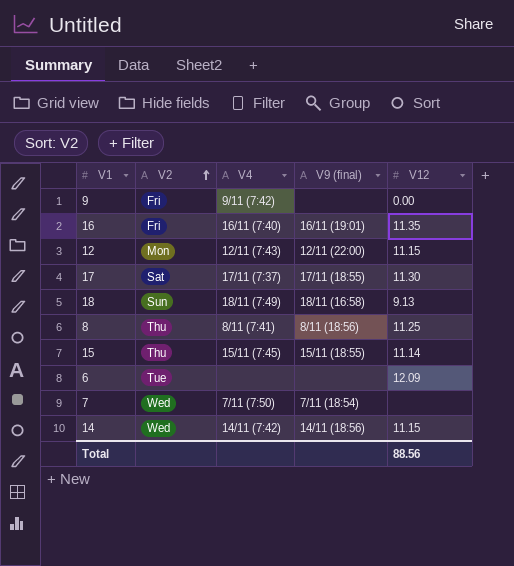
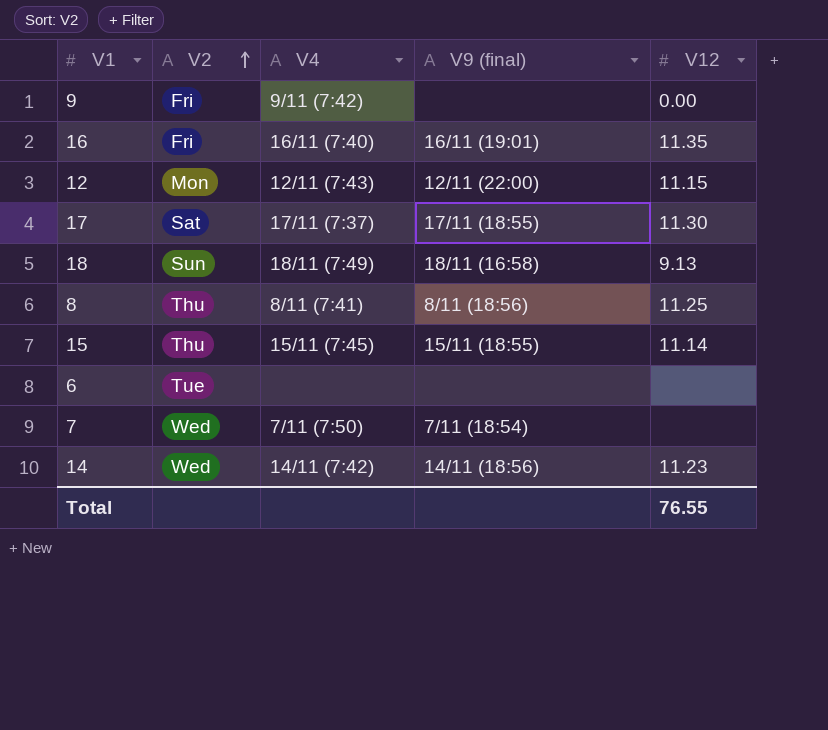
6 | V12: 12.09 -> none
14 | V12: 11.15 -> 11.23
Total | V12: 88.56 -> 76.55

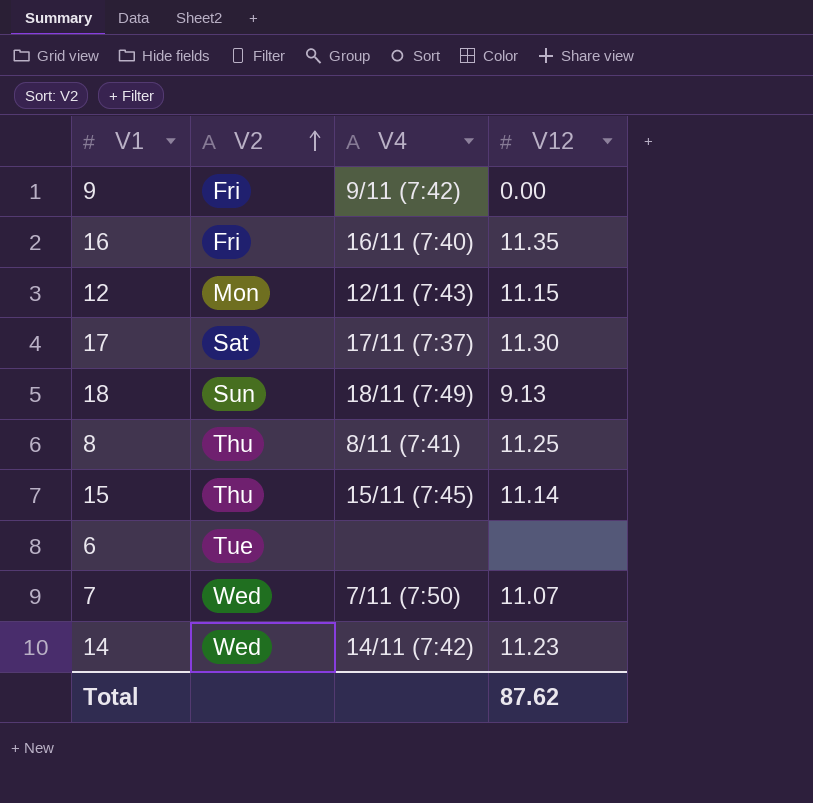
column V9 (final) | position: 4 -> none
7 | V12: none -> 11.07
Total | V12: 76.55 -> 87.62

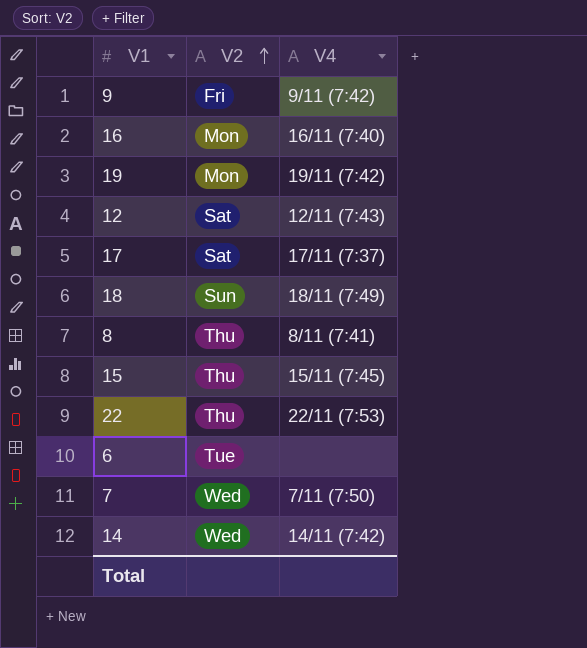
column V12 | position: 4 -> none
16 | V2: Fri -> Mon
row 19: none -> Mon | 19/11 (7:42)
12 | V2: Mon -> Sat
row 22: none -> Thu | 22/11 (7:53)

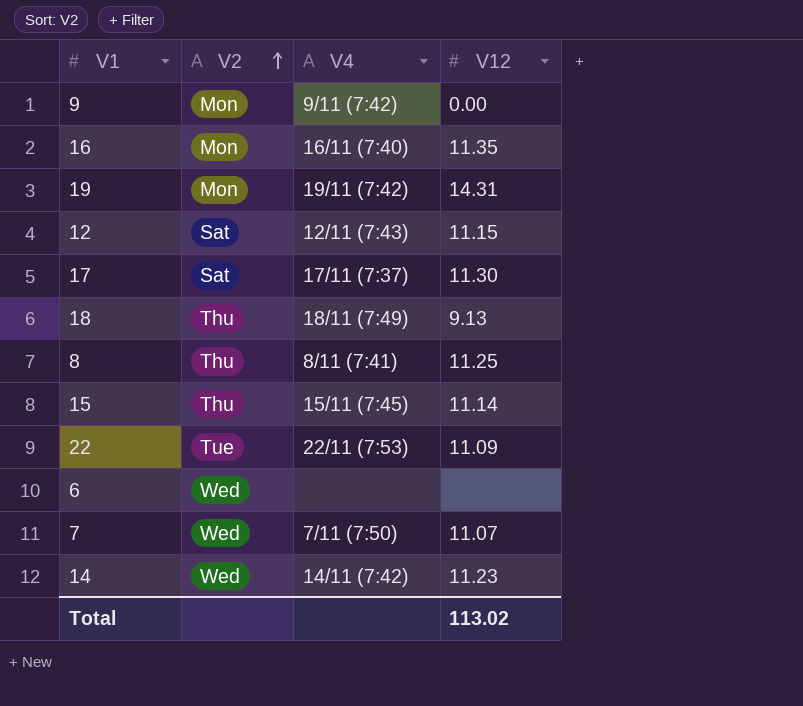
column V12 | position: none -> 4
9 | V2: Fri -> Mon
18 | V2: Sun -> Thu
22 | V2: Thu -> Tue
6 | V2: Tue -> Wed

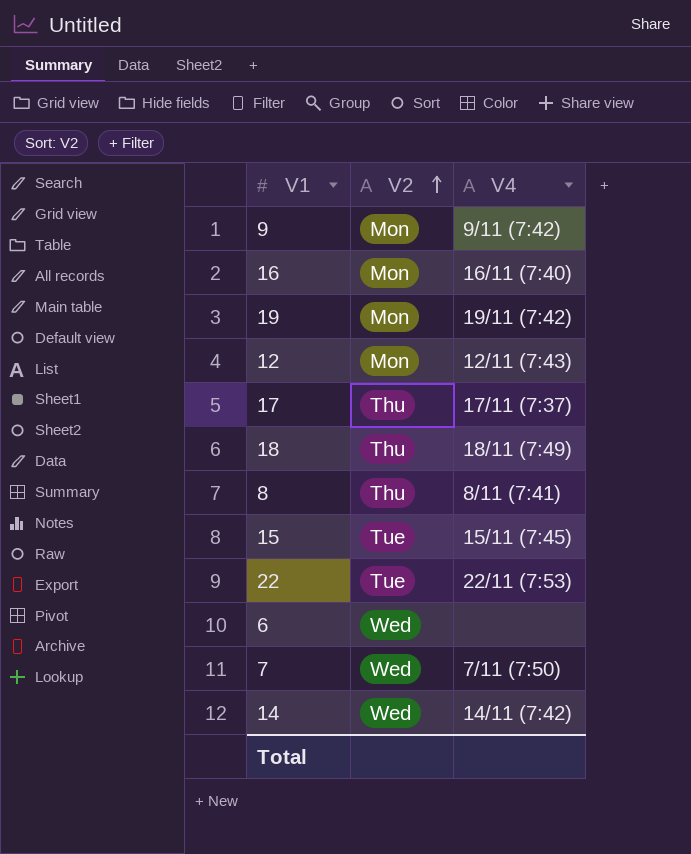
column V12 | position: 4 -> none
12 | V2: Sat -> Mon
17 | V2: Sat -> Thu
15 | V2: Thu -> Tue

